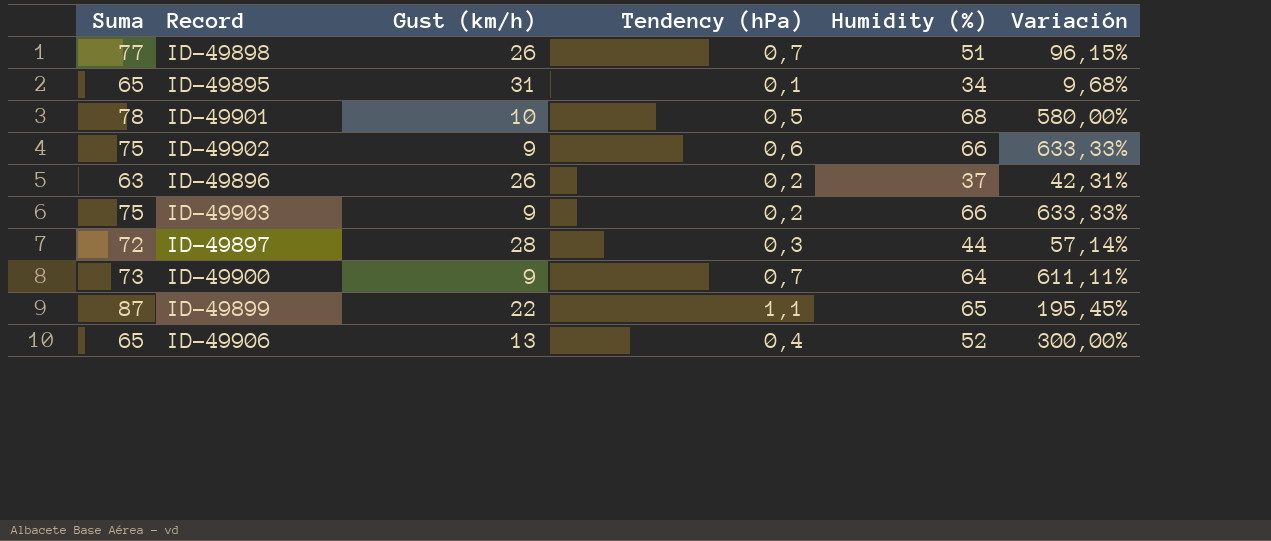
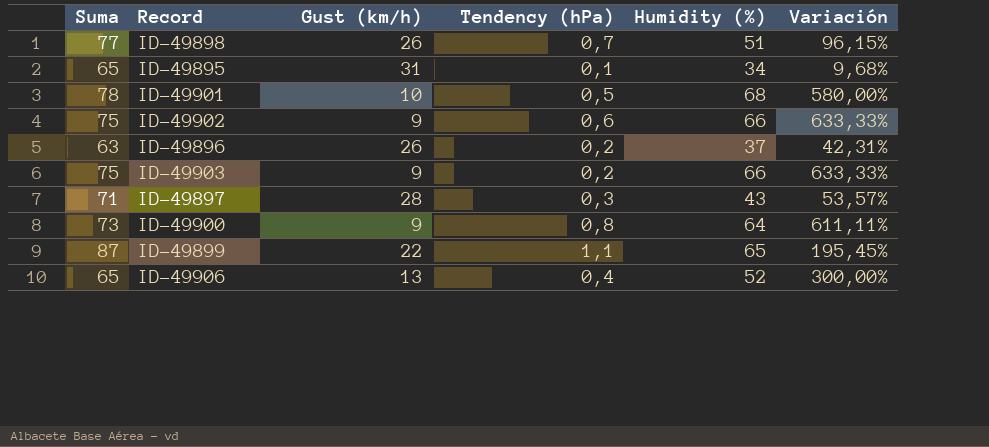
ID-49897 | Suma: 72 -> 71
ID-49897 | Humidity (%): 44 -> 43
ID-49897 | Variación: 57,14% -> 53,57%
ID-49900 | Tendency (hPa): 0,7 -> 0,8

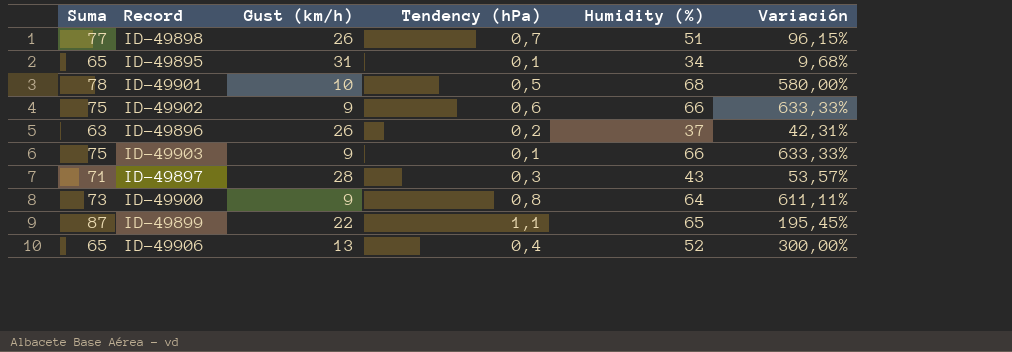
ID-49903 | Tendency (hPa): 0,2 -> 0,1

